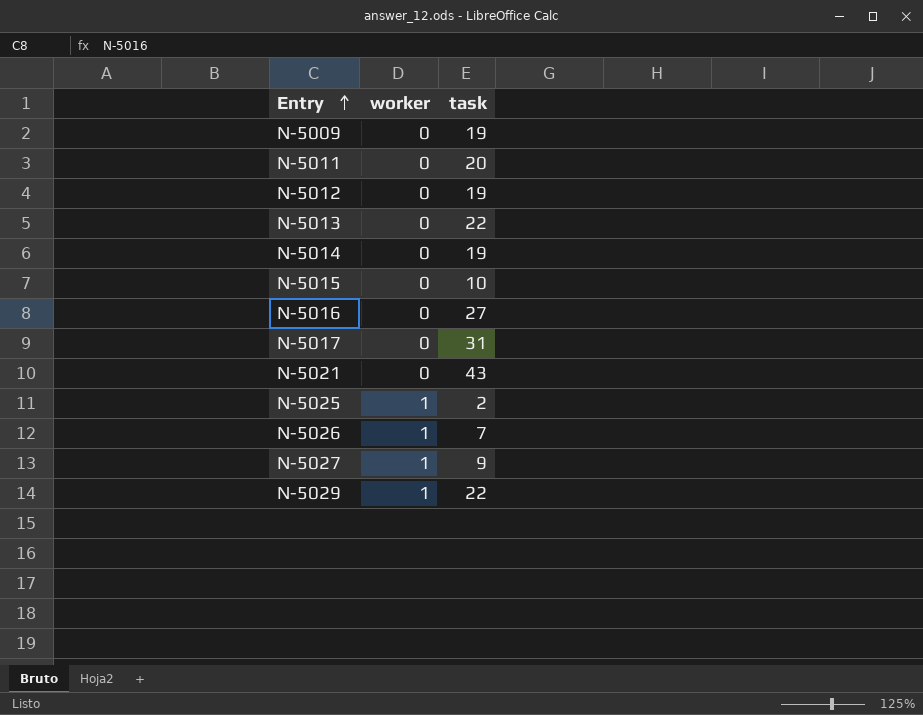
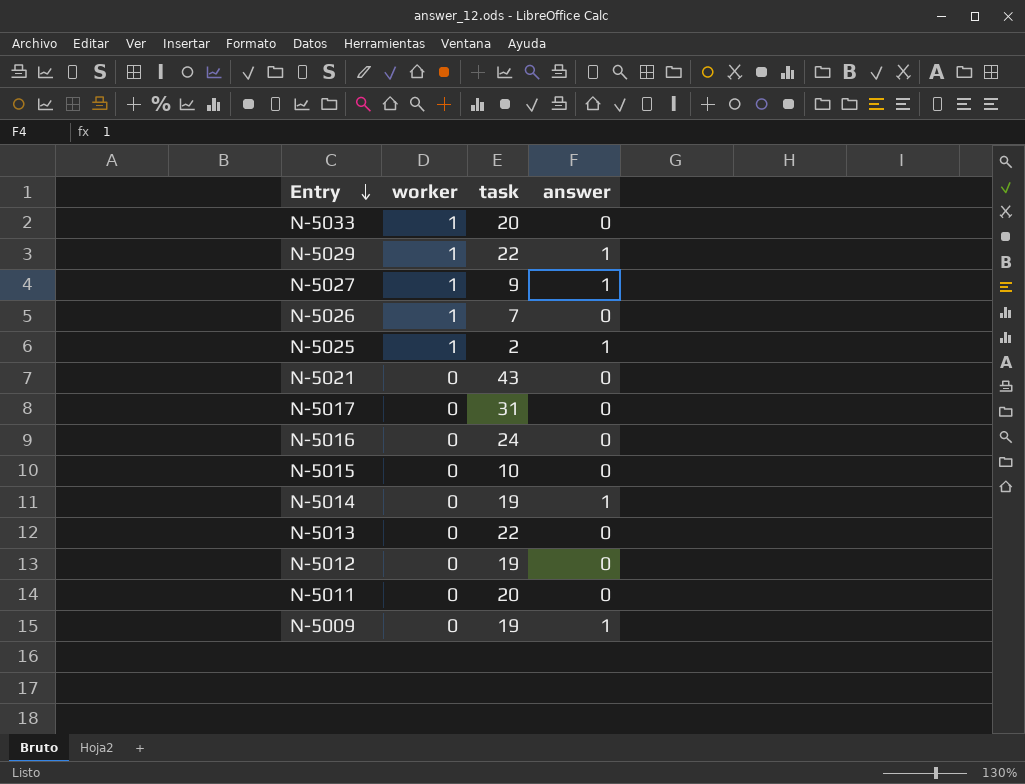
row order: Entry ascending -> Entry descending
column answer | position: none -> 4
row N-5033: none -> 1 | 20 | 0
N-5016 | task: 27 -> 24

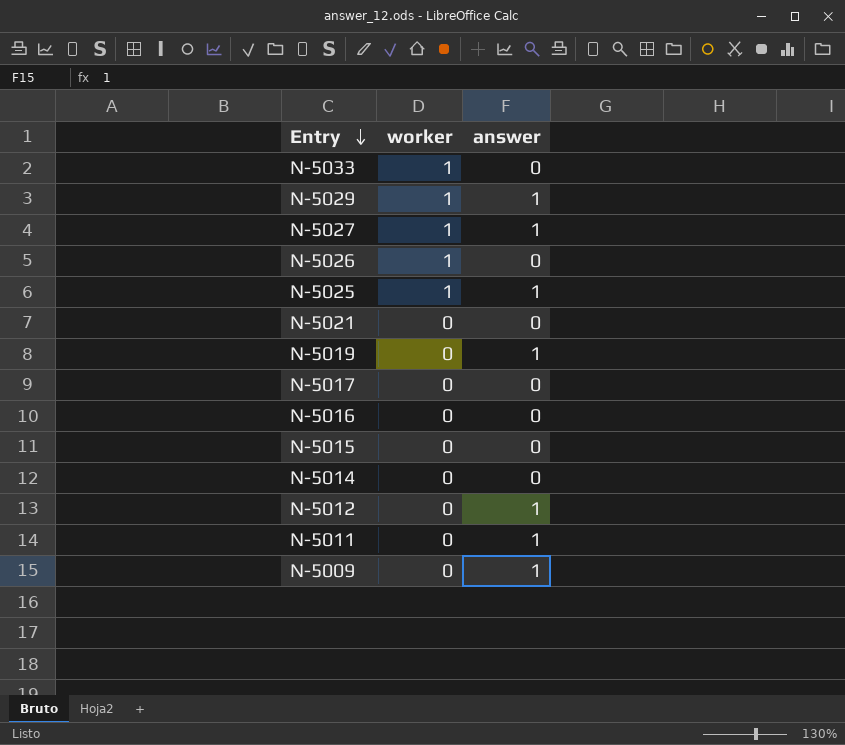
column task | position: 3 -> none
row N-5013: 0 | 22 | 0 -> none
row N-5019: none -> 0 | 1
N-5014 | answer: 1 -> 0
N-5012 | answer: 0 -> 1
N-5011 | answer: 0 -> 1

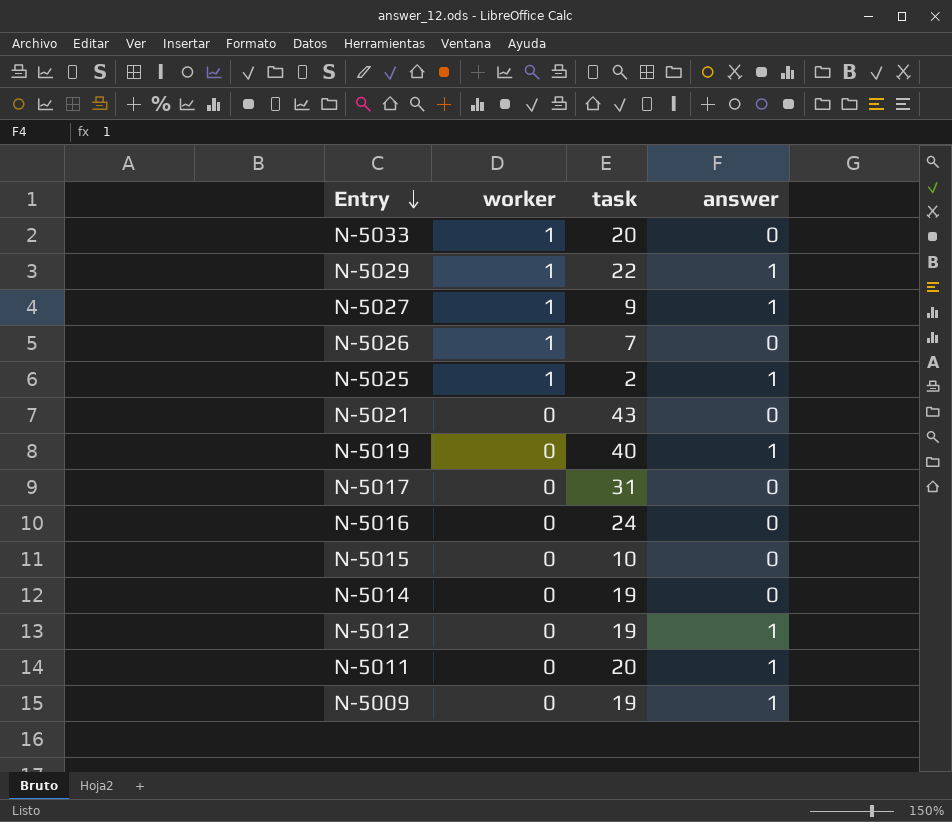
column task | position: none -> 3

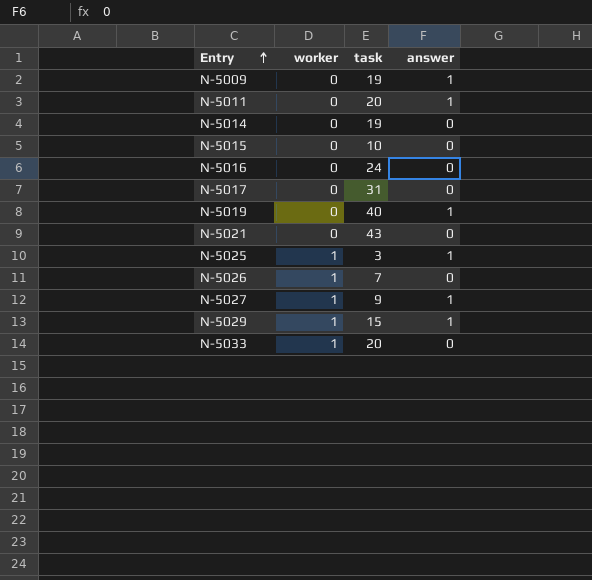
row order: Entry descending -> Entry ascending
row N-5012: 0 | 19 | 1 -> none
N-5025 | task: 2 -> 3
N-5029 | task: 22 -> 15

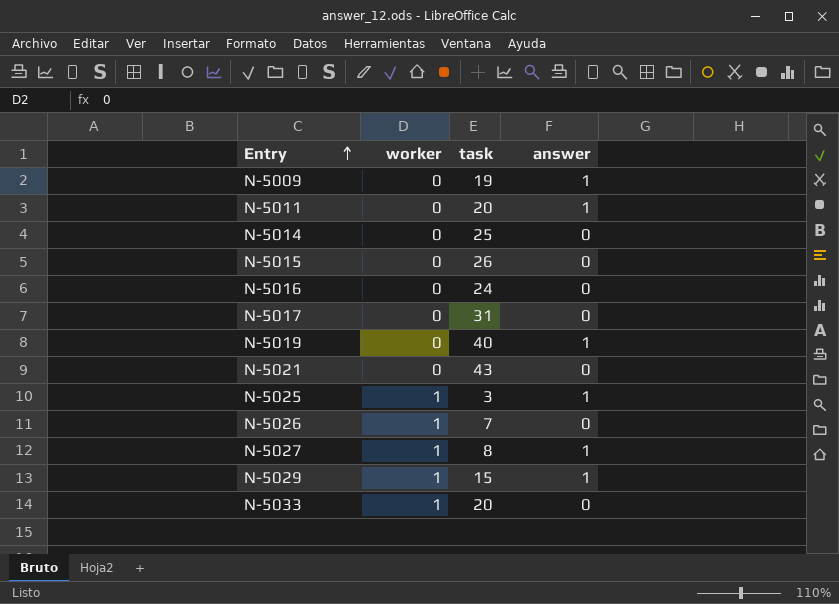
N-5014 | task: 19 -> 25
N-5015 | task: 10 -> 26
N-5027 | task: 9 -> 8

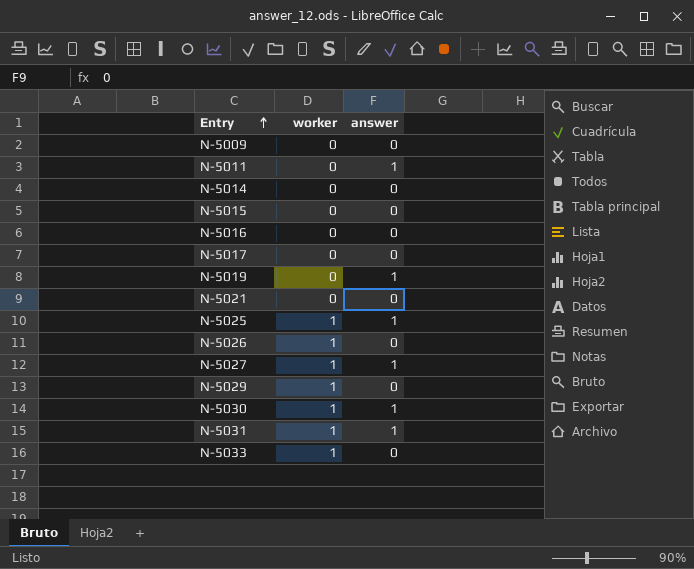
column task | position: 3 -> none
N-5009 | answer: 1 -> 0
N-5029 | answer: 1 -> 0
row N-5030: none -> 1 | 1
row N-5031: none -> 1 | 1

